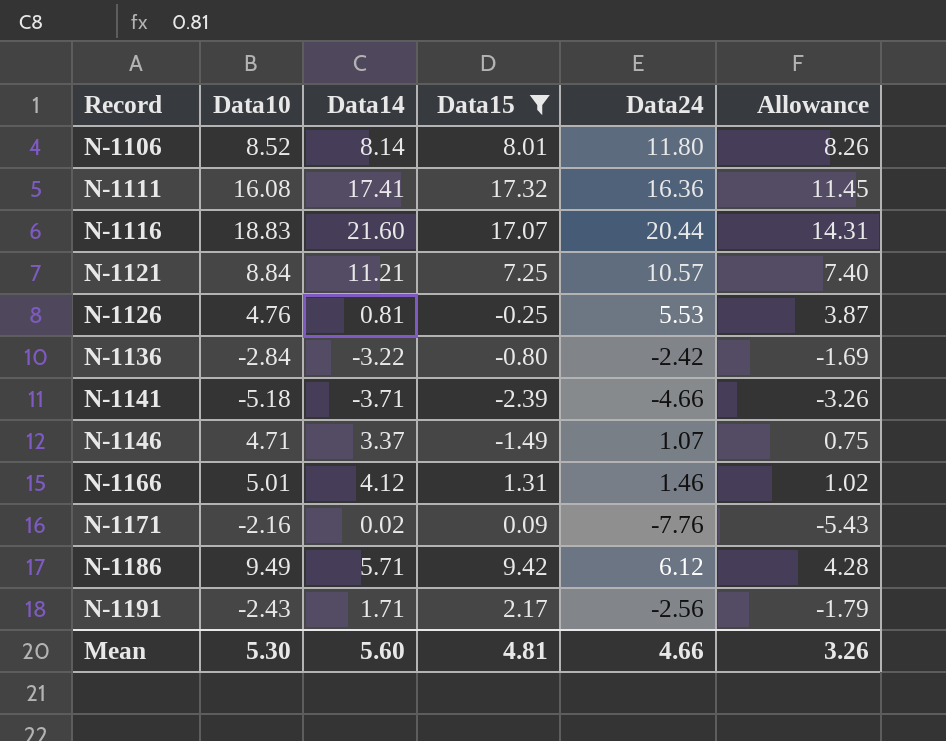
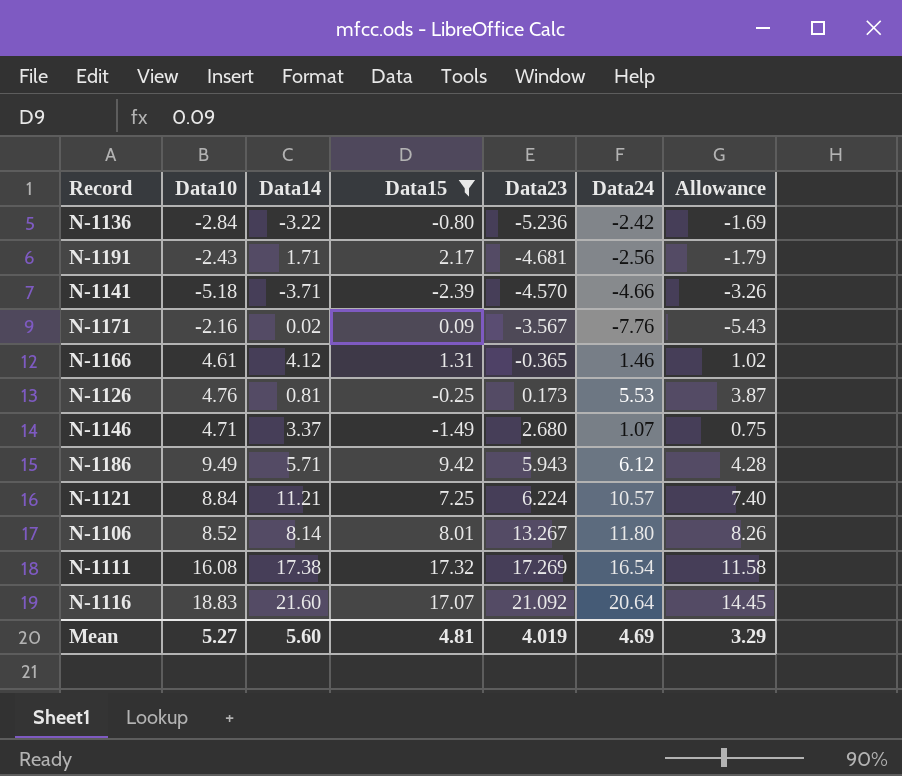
row order: Record ascending -> Data23 ascending
column Data23 | position: none -> 5
N-1166 | Data10: 5.01 -> 4.61
N-1111 | Data14: 17.41 -> 17.38
N-1111 | Data24: 16.36 -> 16.54
N-1111 | Allowance: 11.45 -> 11.58
N-1116 | Data24: 20.44 -> 20.64
N-1116 | Allowance: 14.31 -> 14.45
Mean | Data10: 5.30 -> 5.27
Mean | Data24: 4.66 -> 4.69
Mean | Allowance: 3.26 -> 3.29

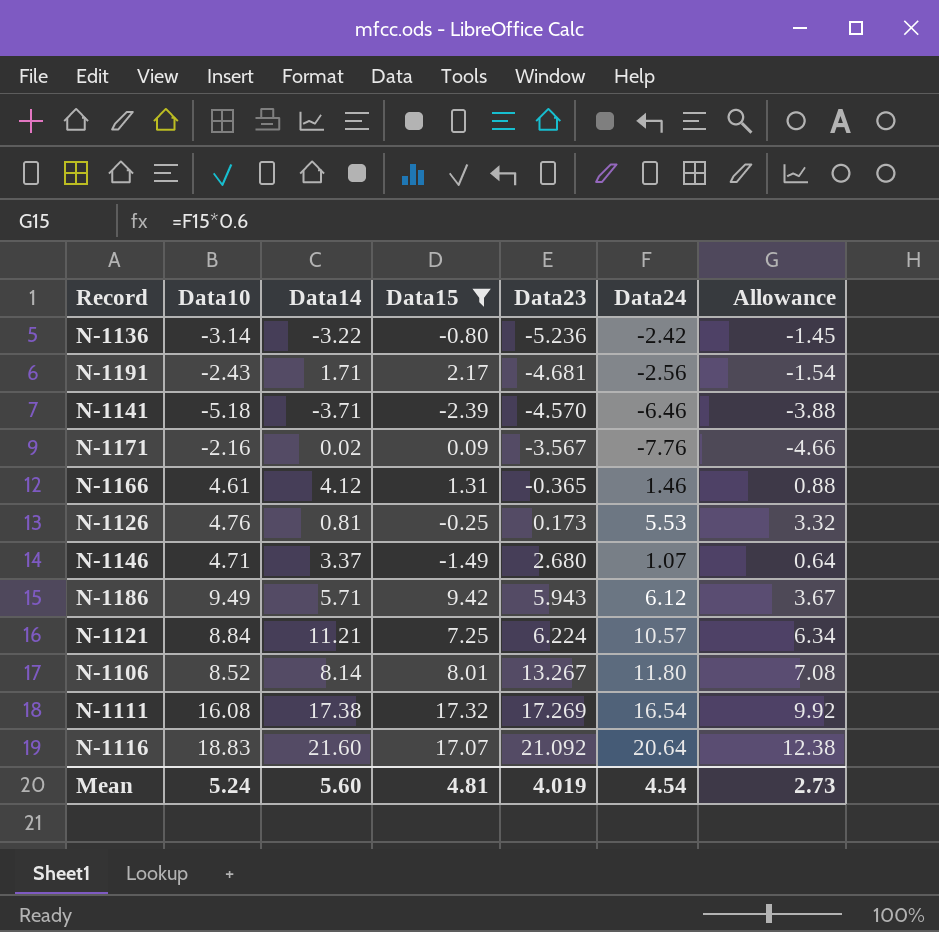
column Allowance | formula: [Data24] * 0.7 -> [Data24] * 0.6
N-1136 | Data10: -2.84 -> -3.14
N-1141 | Data24: -4.66 -> -6.46
Mean | Data10: 5.27 -> 5.24
Mean | Data24: 4.69 -> 4.54
Mean | Allowance: 3.29 -> 2.73

